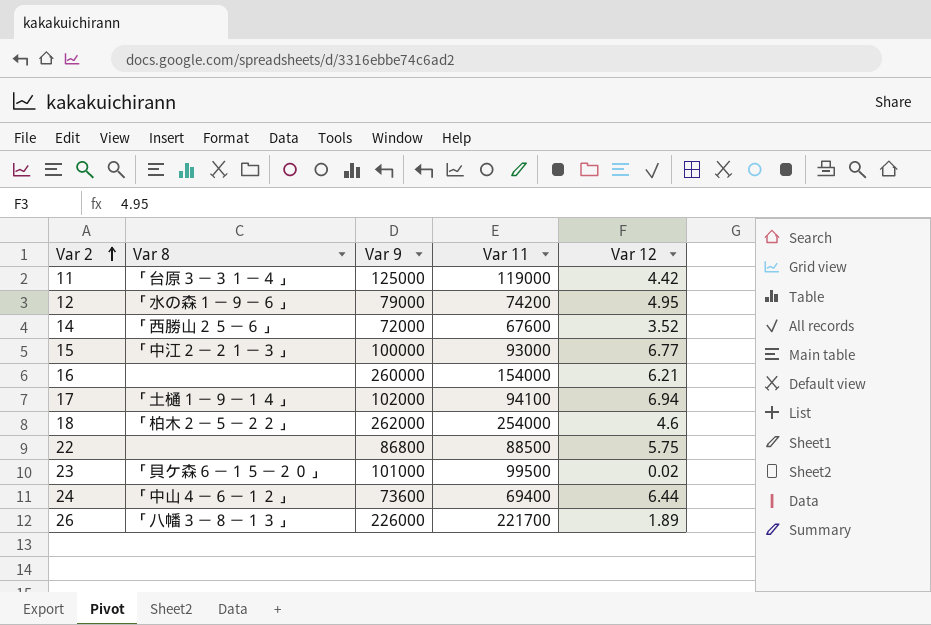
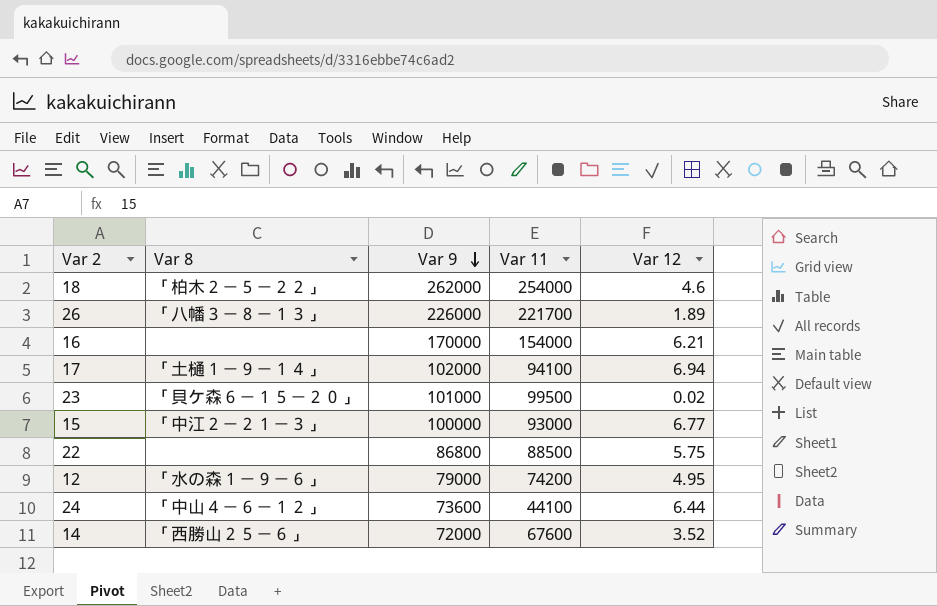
row order: Var 2 ascending -> Var 9 descending
row 11: 「台原３－３１－４」 | 125000 | 119000 | 4.42 -> none
16 | Var 9: 260000 -> 170000
24 | Var 11: 69400 -> 44100

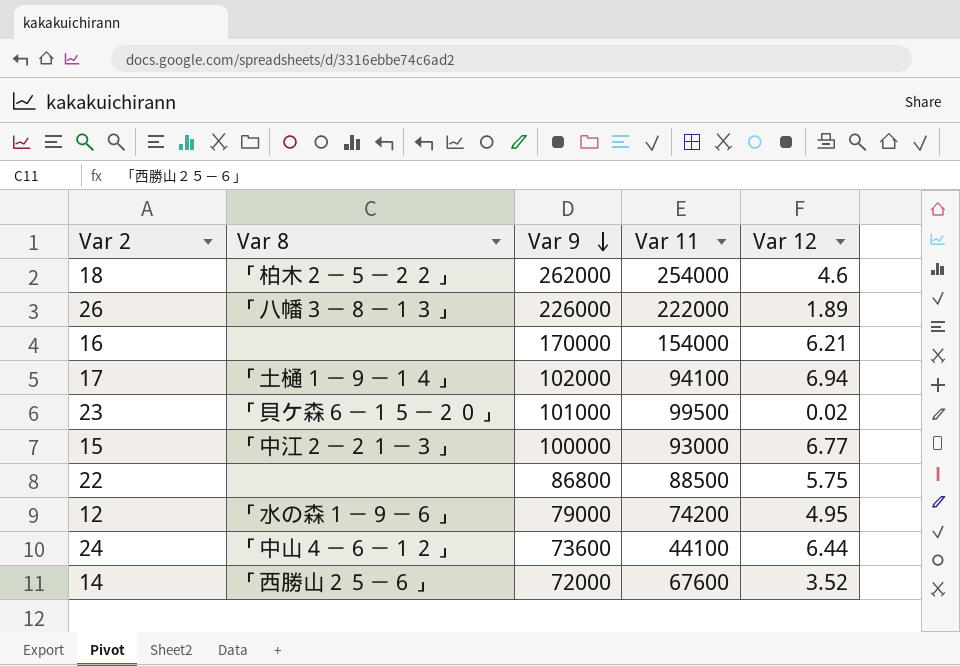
26 | Var 11: 221700 -> 222000

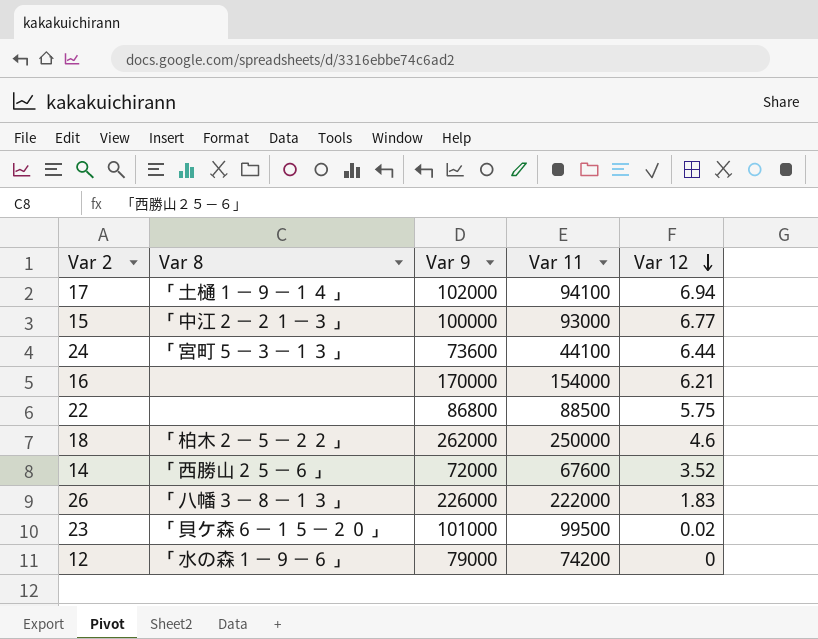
row order: Var 9 descending -> Var 12 descending
24 | Var 8: 「中山４－６－１２」 -> 「宮町５－３－１３」
18 | Var 11: 254000 -> 250000
26 | Var 12: 1.89 -> 1.83
12 | Var 12: 4.95 -> 0

